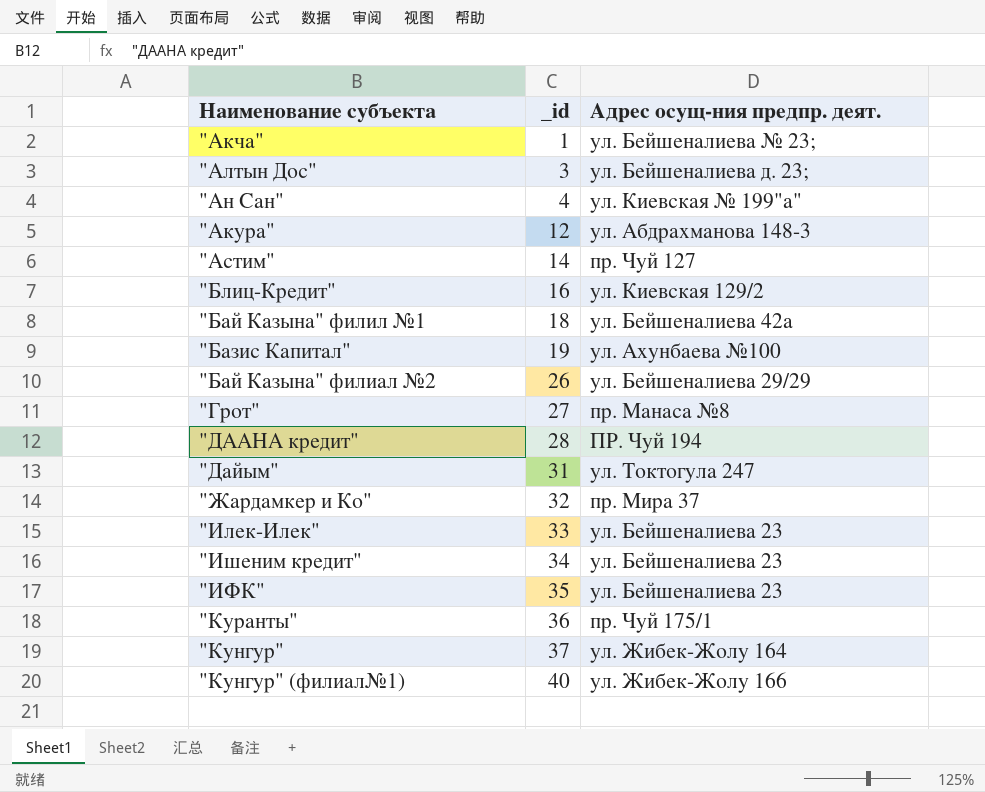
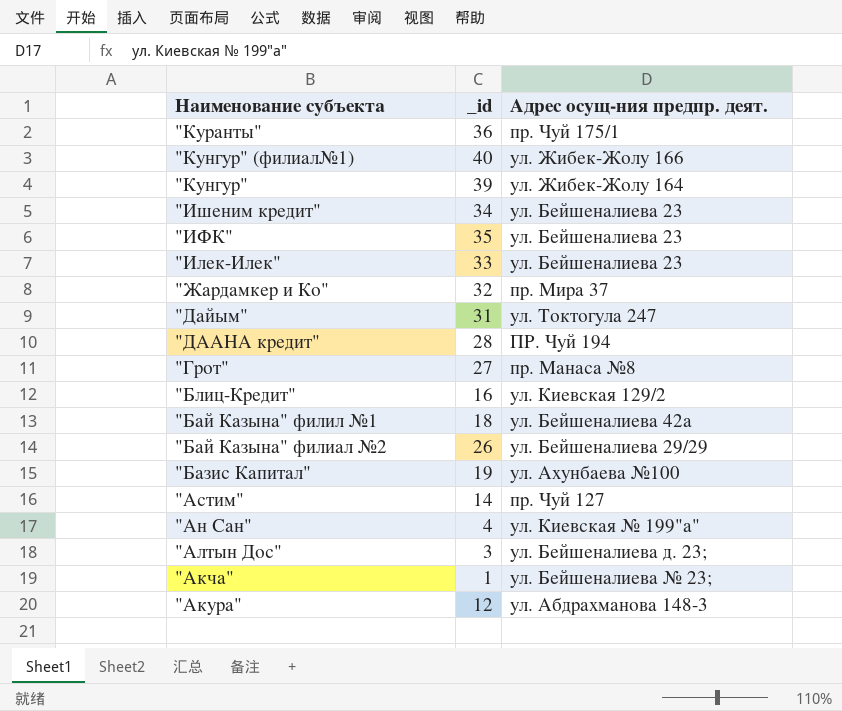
row order: _id ascending -> Наименование субъекта descending
"Кунгур" | _id: 37 -> 39

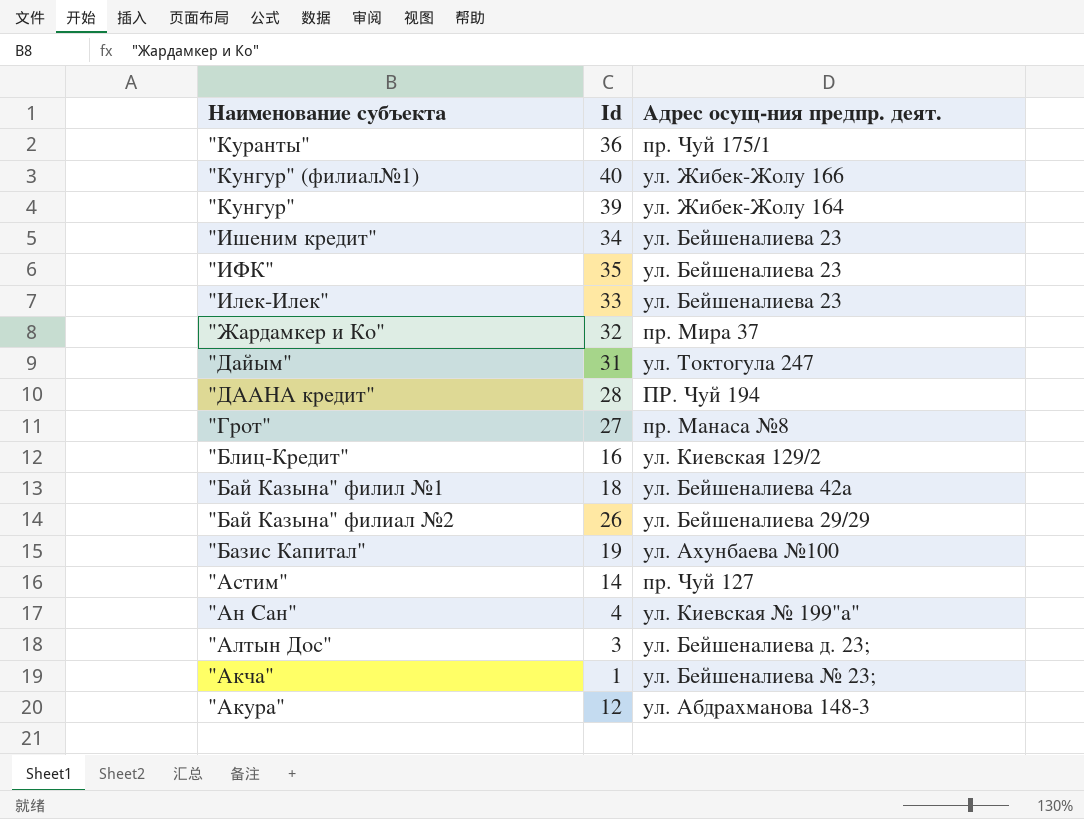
column name: _id -> Id

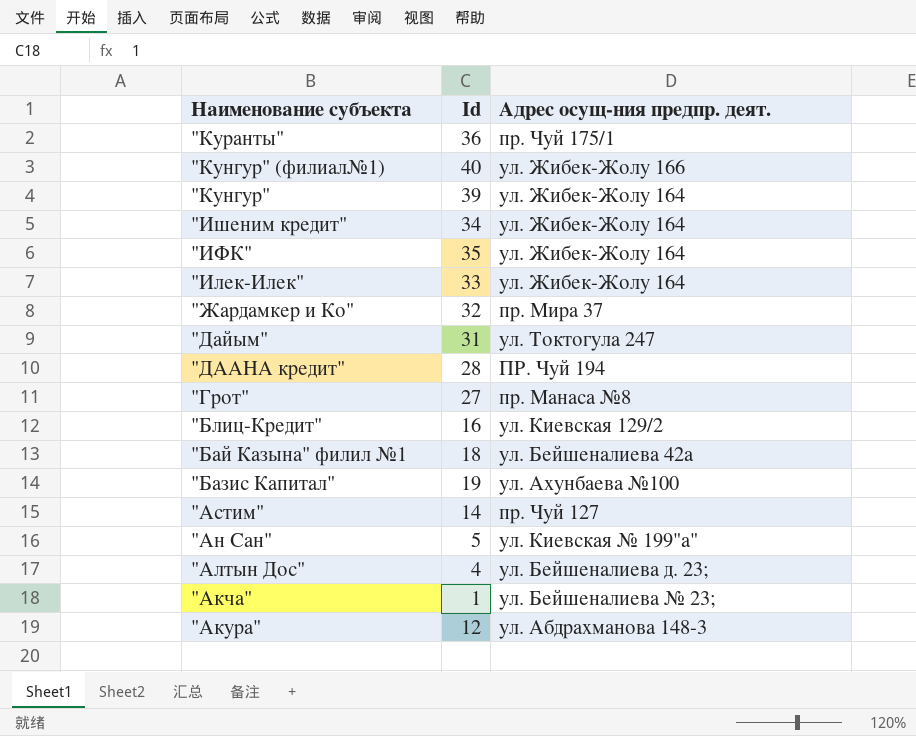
row "Бай Казына" филиал №2: 26 | ул. Бейшеналиева 29/29 -> none
"Ишеним кредит" | Адрес осущ-ния предпр. деят.: ул. Бейшеналиева 23 -> ул. Жибек-Жолу 164
"ИФК" | Адрес осущ-ния предпр. деят.: ул. Бейшеналиева 23 -> ул. Жибек-Жолу 164
"Илек-Илек" | Адрес осущ-ния предпр. деят.: ул. Бейшеналиева 23 -> ул. Жибек-Жолу 164
"Ан Сан" | Id: 4 -> 5
"Алтын Дос" | Id: 3 -> 4

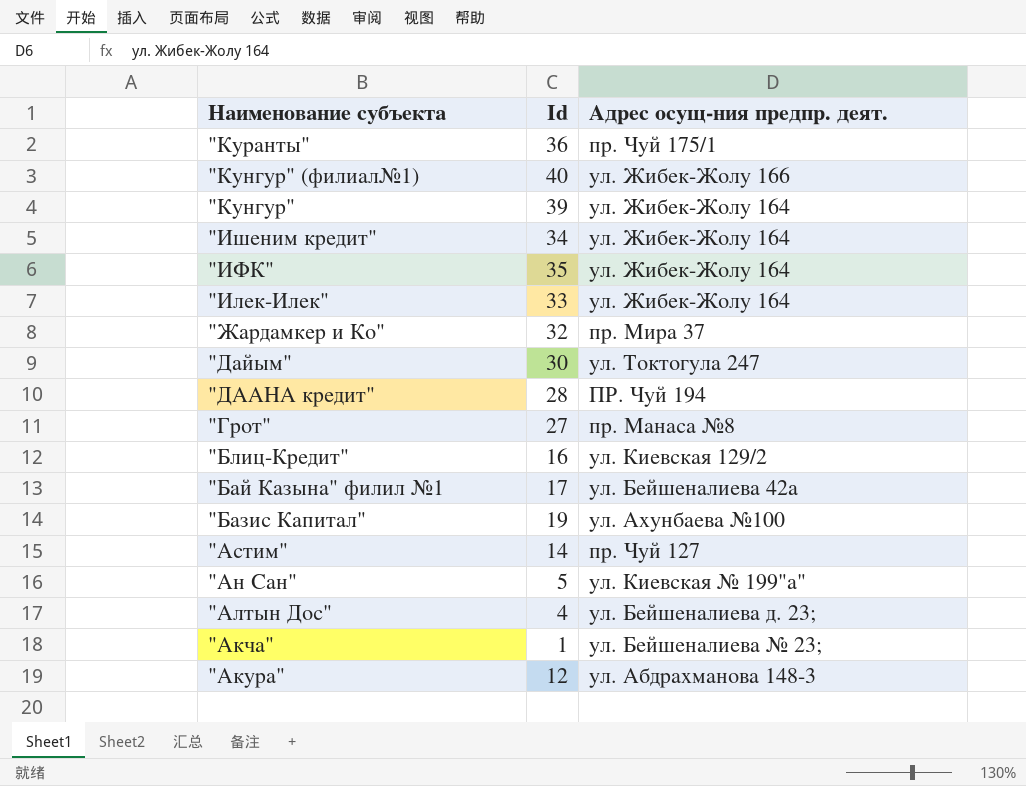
"Дайым" | Id: 31 -> 30
"Бай Казына" филил №1 | Id: 18 -> 17

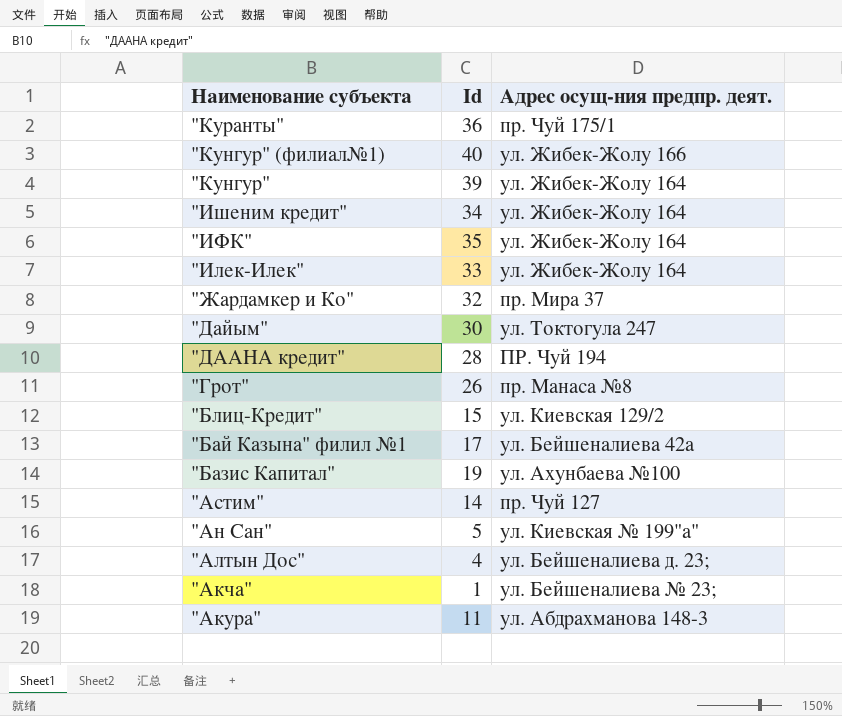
"Грот" | Id: 27 -> 26
"Блиц-Кредит" | Id: 16 -> 15
"Акура" | Id: 12 -> 11

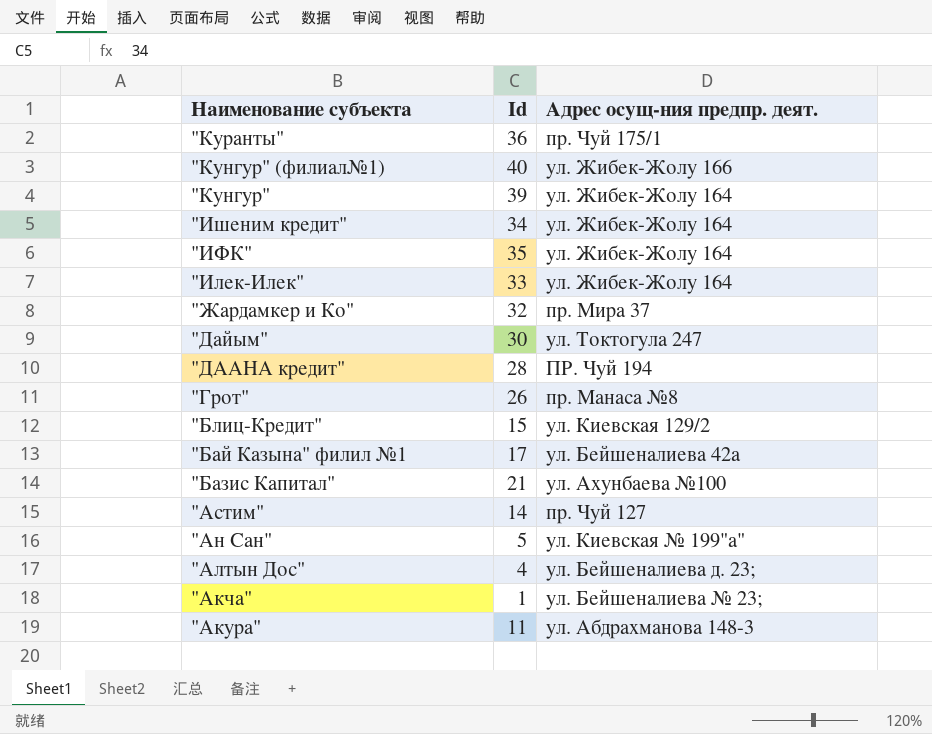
"Базис Капитал" | Id: 19 -> 21

